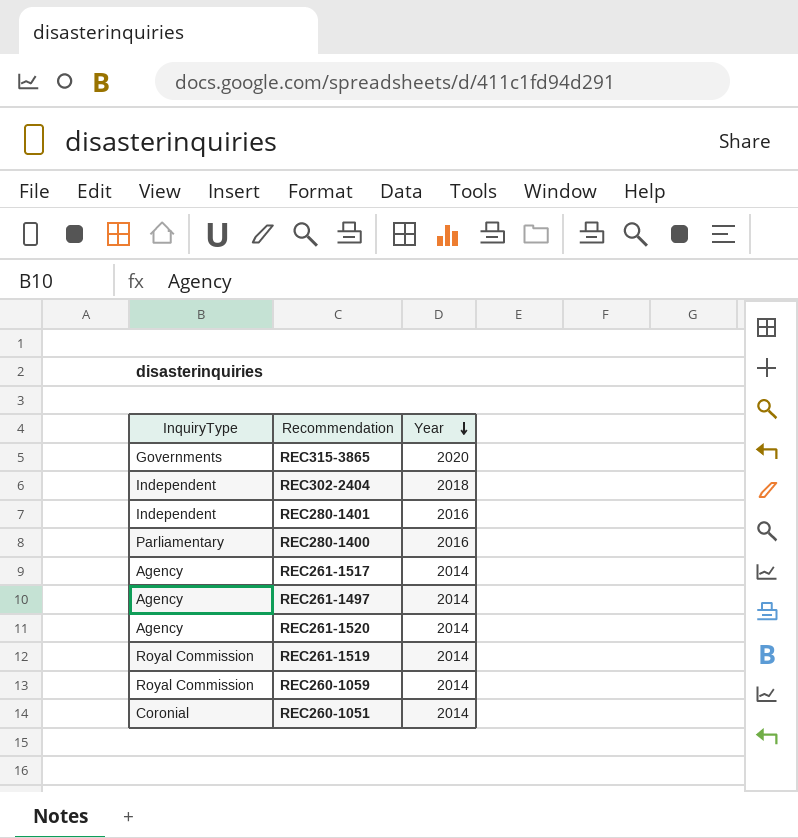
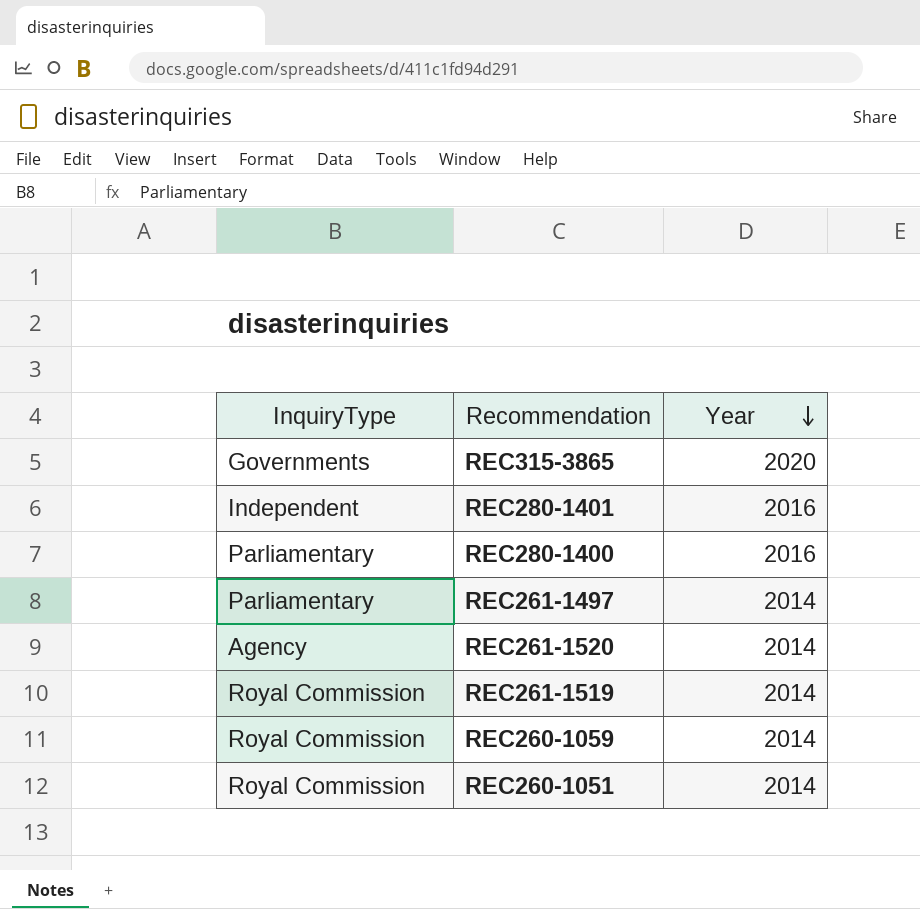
row REC302-2404: Independent | 2018 -> none
row REC261-1517: Agency | 2014 -> none
REC261-1497 | InquiryType: Agency -> Parliamentary
REC260-1051 | InquiryType: Coronial -> Royal Commission

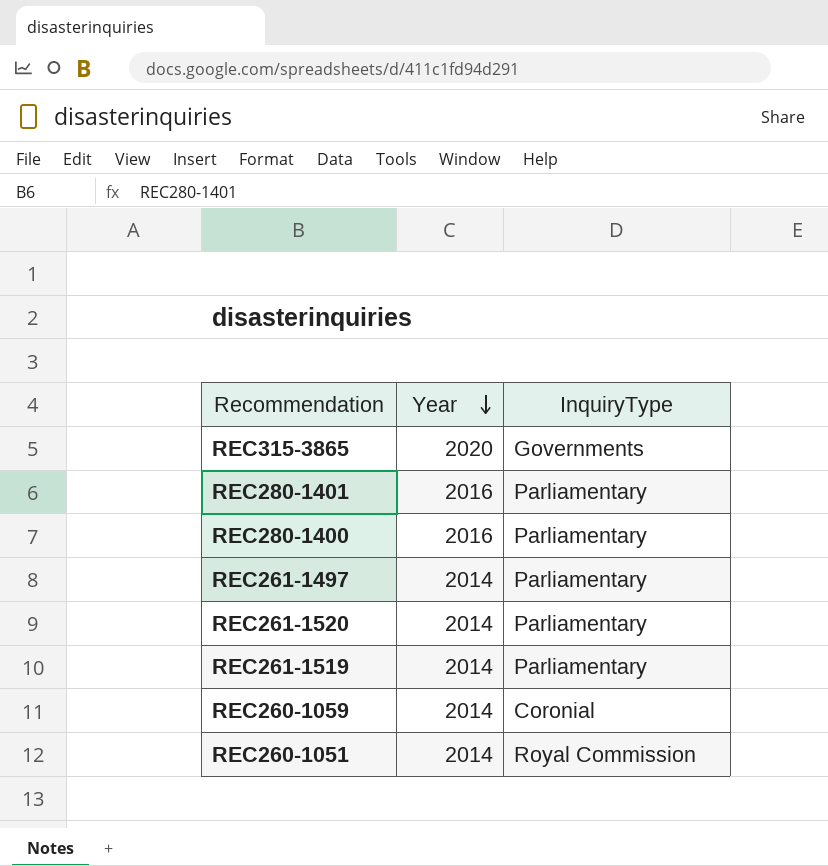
column InquiryType | position: 1 -> 3
REC280-1401 | InquiryType: Independent -> Parliamentary
REC261-1520 | InquiryType: Agency -> Parliamentary
REC261-1519 | InquiryType: Royal Commission -> Parliamentary
REC260-1059 | InquiryType: Royal Commission -> Coronial

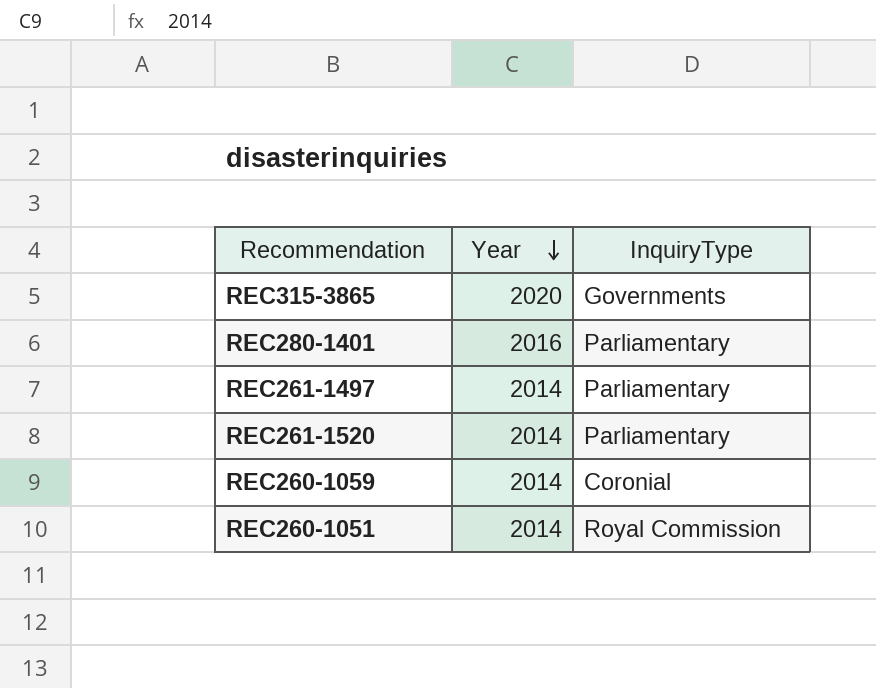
row REC280-1400: 2016 | Parliamentary -> none
row REC261-1519: 2014 | Parliamentary -> none

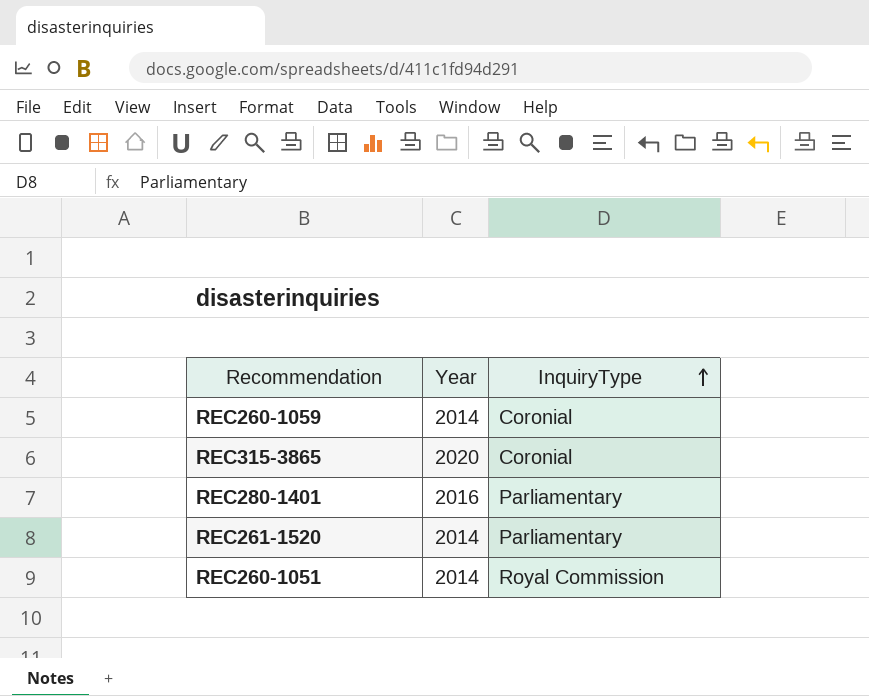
row order: Year descending -> InquiryType ascending
row REC261-1497: 2014 | Parliamentary -> none
REC315-3865 | InquiryType: Governments -> Coronial

